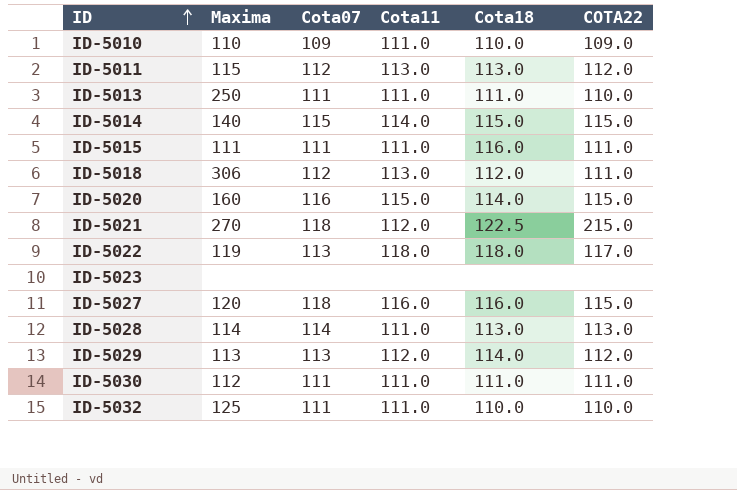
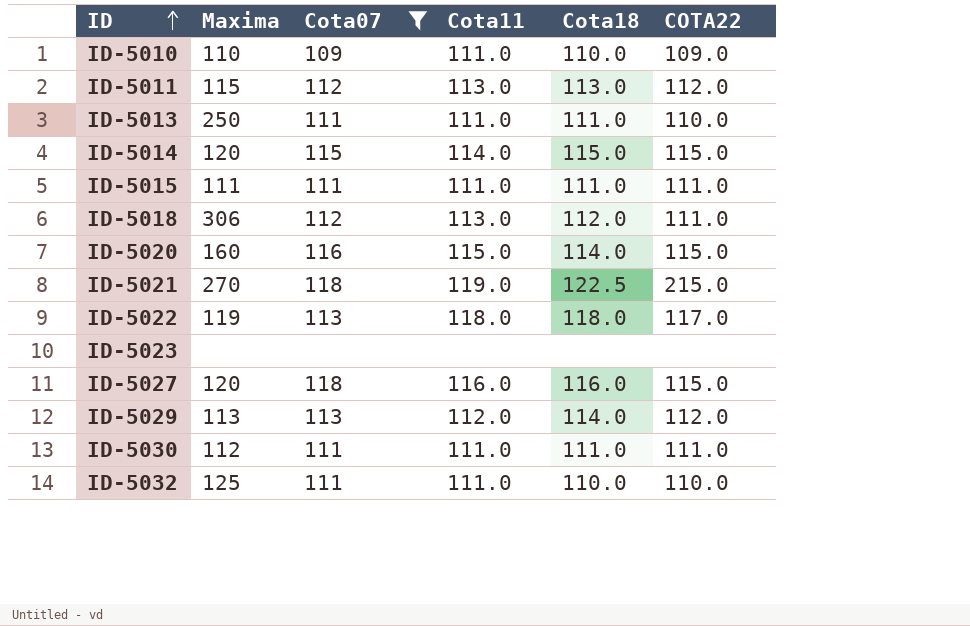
filter: none -> Cota07 != 114
ID-5014 | Maxima: 140 -> 120
ID-5015 | Cota18: 116.0 -> 111.0
ID-5021 | Cota11: 112.0 -> 119.0

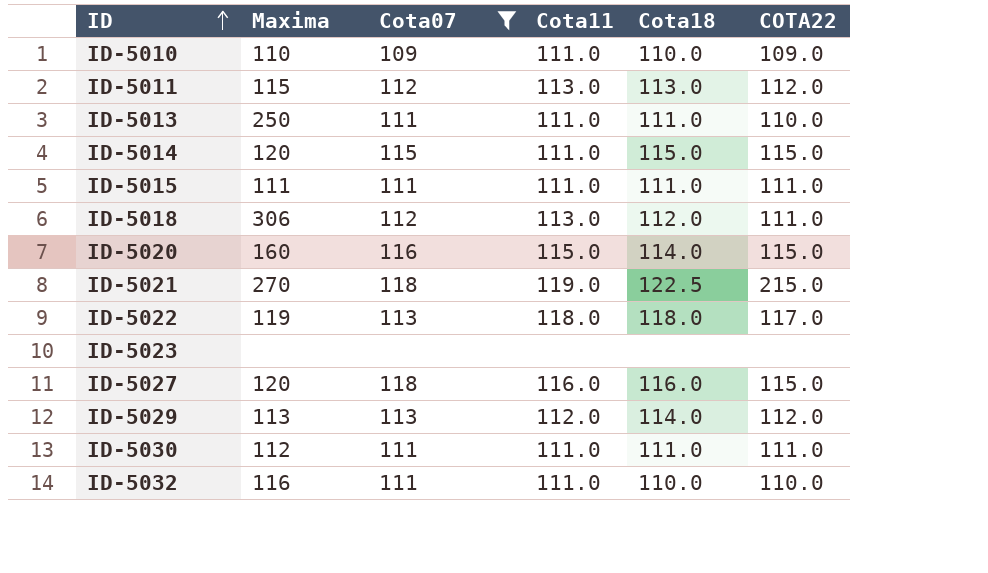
ID-5014 | Cota11: 114.0 -> 111.0
ID-5032 | Maxima: 125 -> 116

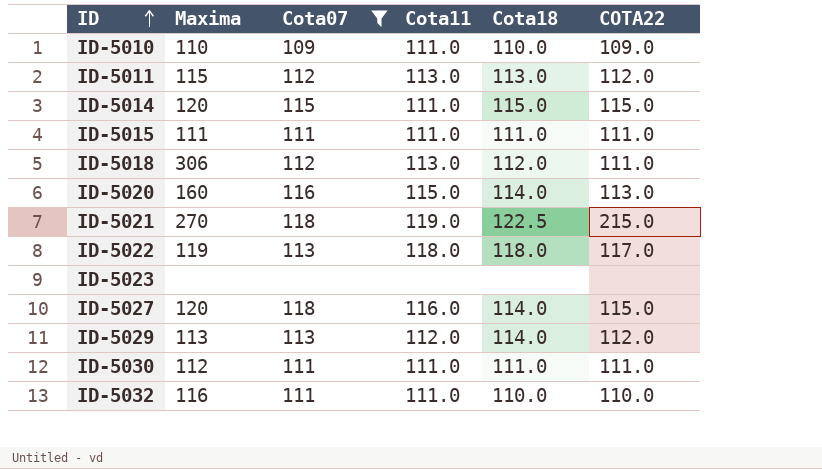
row ID-5013: 250 | 111 | 111.0 | 111.0 | 110.0 -> none
ID-5020 | COTA22: 115.0 -> 113.0
ID-5027 | Cota18: 116.0 -> 114.0

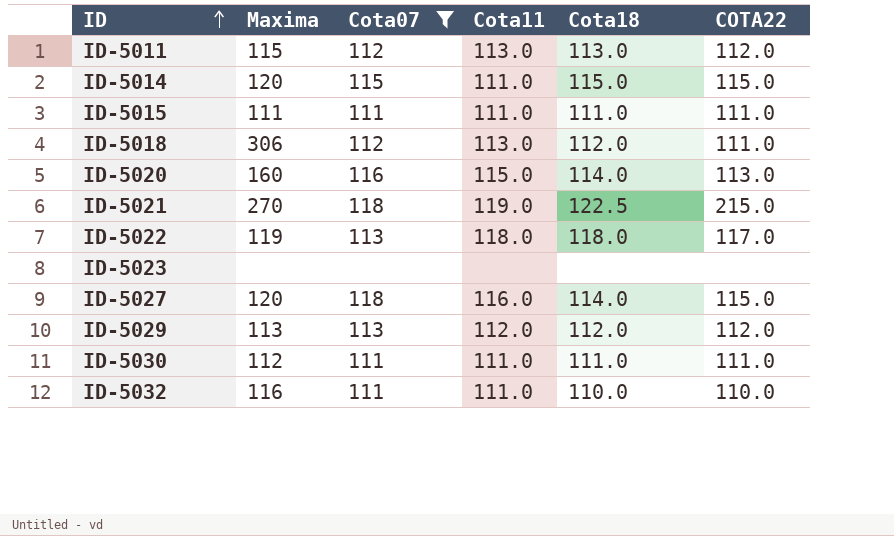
row ID-5010: 110 | 109 | 111.0 | 110.0 | 109.0 -> none
ID-5029 | Cota18: 114.0 -> 112.0

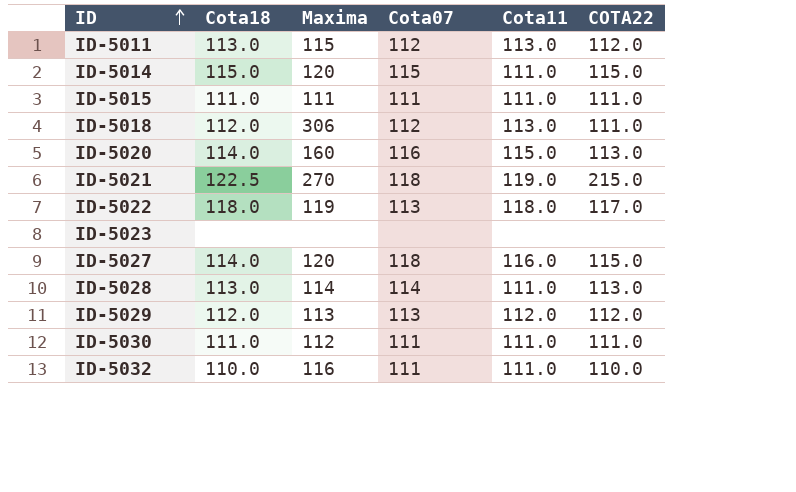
filter: Cota07 != 114 -> none
column Cota18 | position: 5 -> 2

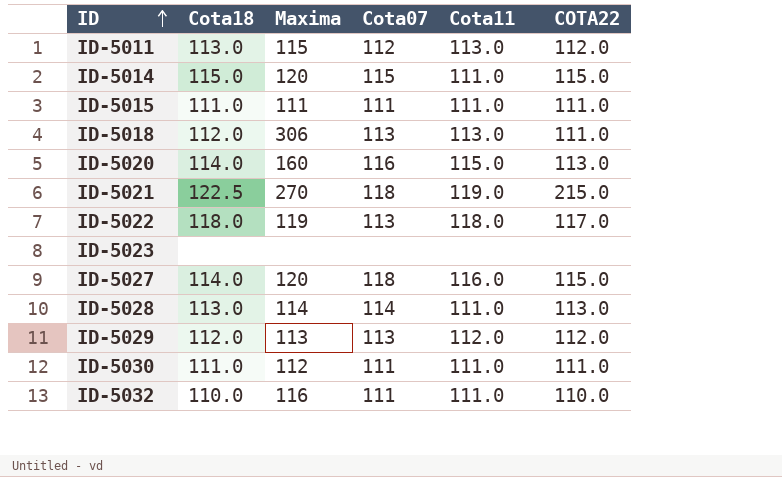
ID-5018 | Cota07: 112 -> 113

